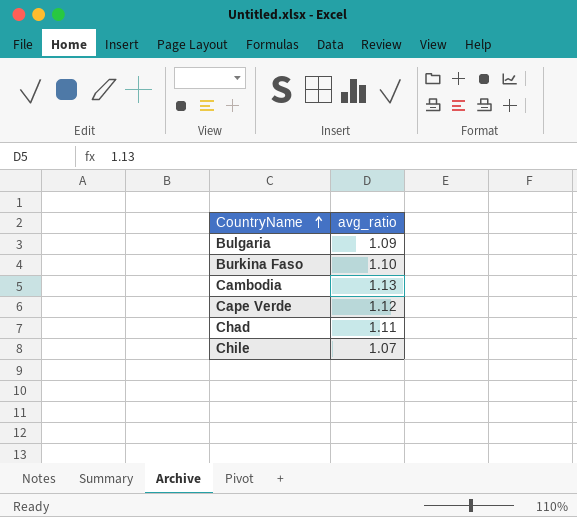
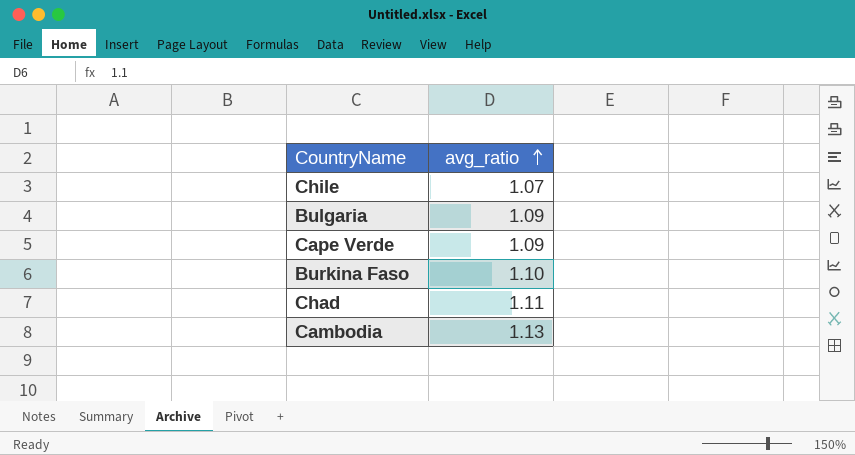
row order: CountryName ascending -> avg_ratio ascending
Cape Verde | avg_ratio: 1.12 -> 1.09

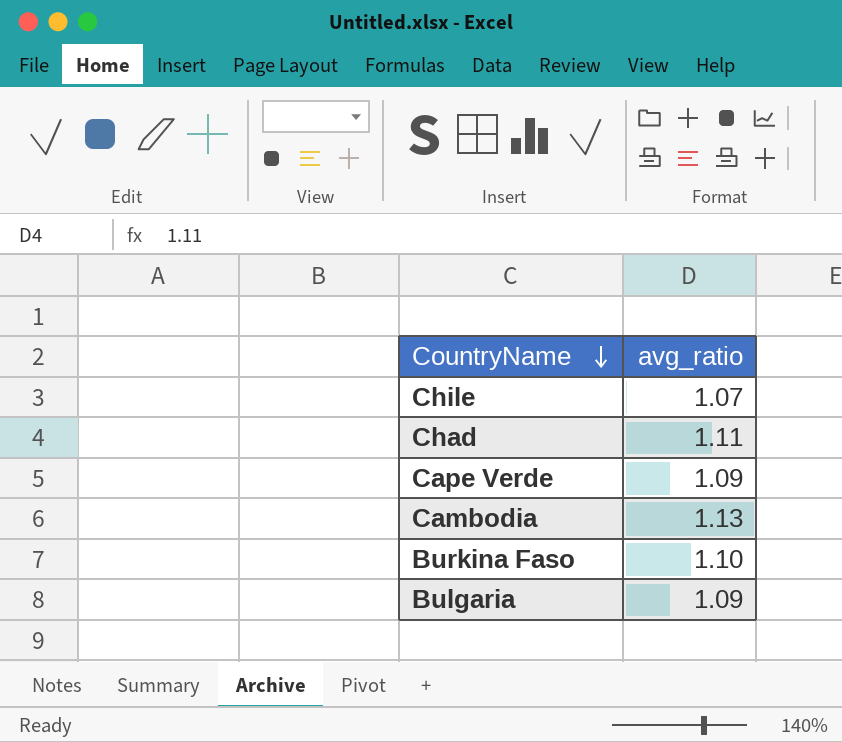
row order: avg_ratio ascending -> CountryName descending

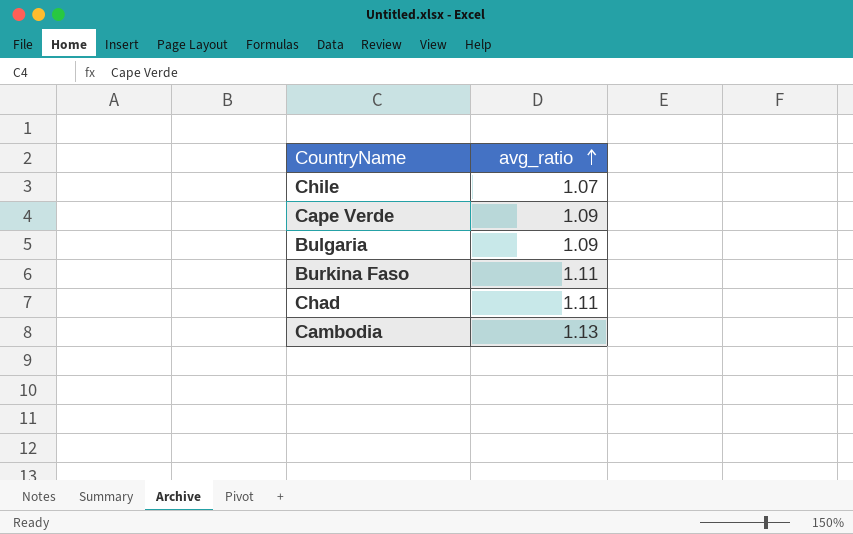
row order: CountryName descending -> avg_ratio ascending
Burkina Faso | avg_ratio: 1.10 -> 1.11

